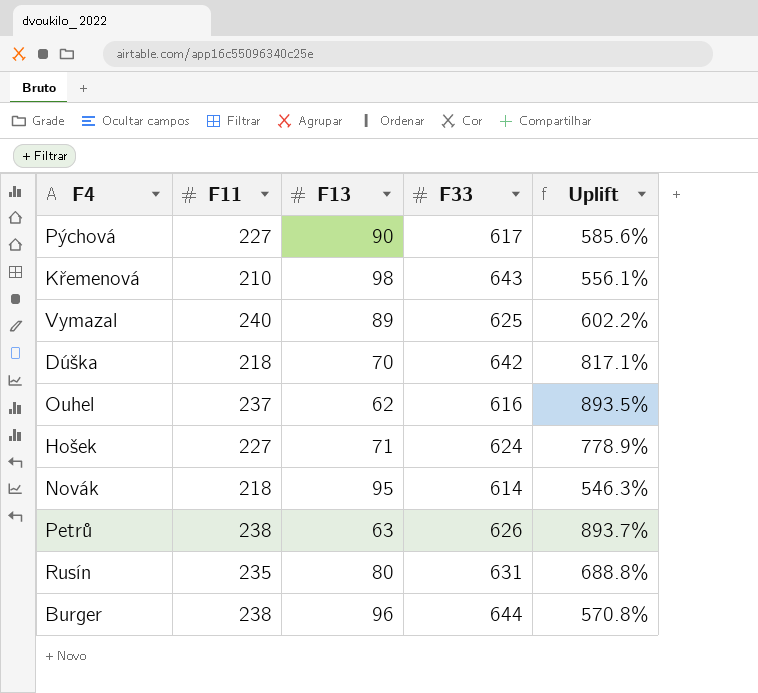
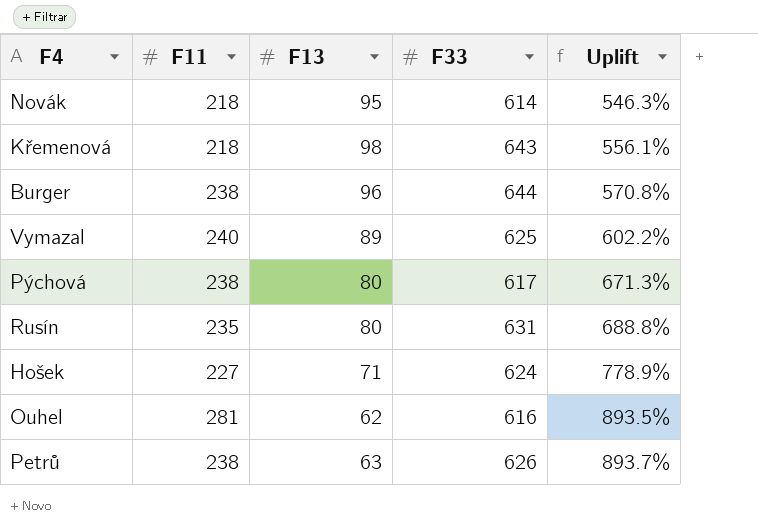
row order: none -> Uplift ascending
row Dúška: 218 | 70 | 642 | 817.1% -> none
Křemenová | F11: 210 -> 218
Pýchová | F11: 227 -> 238
Pýchová | F13: 90 -> 80
Pýchová | Uplift: 585.6% -> 671.3%
Ouhel | F11: 237 -> 281

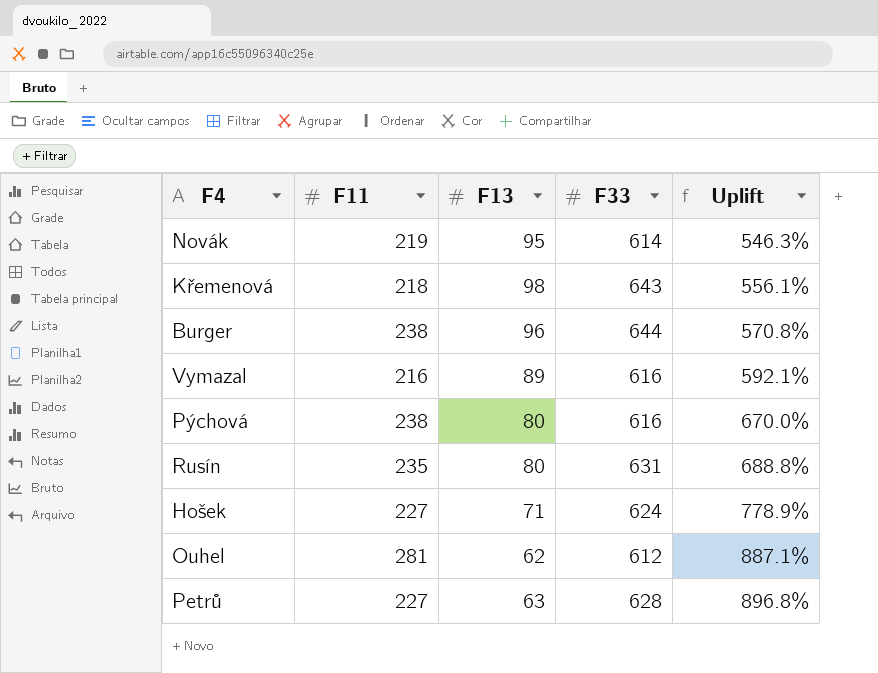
Novák | F11: 218 -> 219
Vymazal | F11: 240 -> 216
Vymazal | F33: 625 -> 616
Vymazal | Uplift: 602.2% -> 592.1%
Pýchová | F33: 617 -> 616
Pýchová | Uplift: 671.3% -> 670.0%
Ouhel | F33: 616 -> 612
Ouhel | Uplift: 893.5% -> 887.1%
Petrů | F11: 238 -> 227
Petrů | F33: 626 -> 628
Petrů | Uplift: 893.7% -> 896.8%

